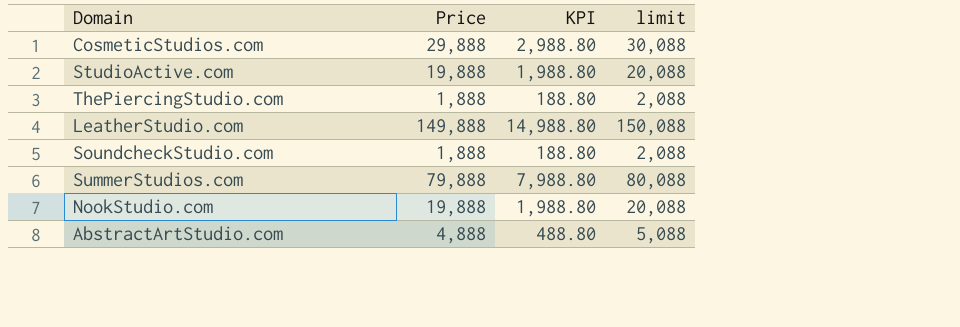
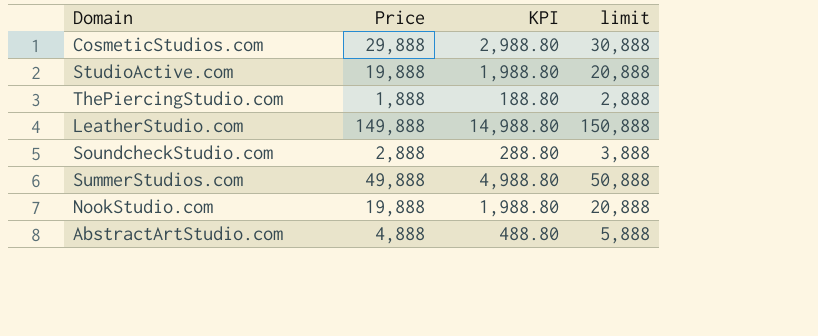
column limit | formula: [Price] + 200 -> [Price] + 1000
SoundcheckStudio.com | Price: 1,888 -> 2,888
SoundcheckStudio.com | KPI: 188.80 -> 288.80
SummerStudios.com | Price: 79,888 -> 49,888
SummerStudios.com | KPI: 7,988.80 -> 4,988.80

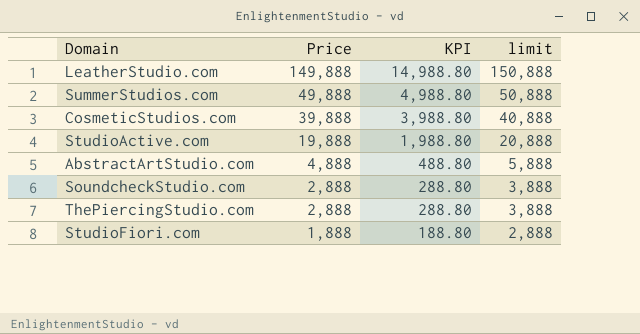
row order: none -> Price descending
row NookStudio.com: 19,888 | 1,988.80 | 20,888 -> none
CosmeticStudios.com | Price: 29,888 -> 39,888
CosmeticStudios.com | KPI: 2,988.80 -> 3,988.80
CosmeticStudios.com | limit: 30,888 -> 40,888
ThePiercingStudio.com | Price: 1,888 -> 2,888
ThePiercingStudio.com | KPI: 188.80 -> 288.80
ThePiercingStudio.com | limit: 2,888 -> 3,888
row StudioFiori.com: none -> 1,888 | 188.80 | 2,888

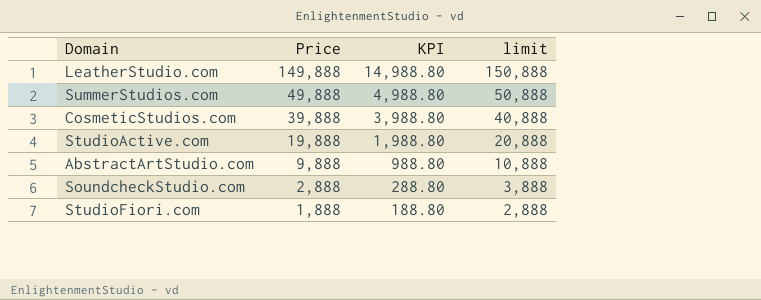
row ThePiercingStudio.com: 2,888 | 288.80 | 3,888 -> none
AbstractArtStudio.com | Price: 4,888 -> 9,888
AbstractArtStudio.com | KPI: 488.80 -> 988.80
AbstractArtStudio.com | limit: 5,888 -> 10,888

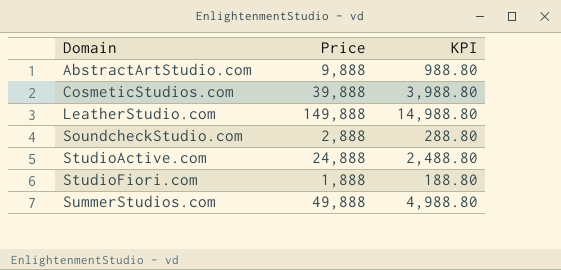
row order: Price descending -> Domain ascending
column limit | formula: [Price] + 1000 -> none
StudioActive.com | Price: 19,888 -> 24,888
StudioActive.com | KPI: 1,988.80 -> 2,488.80

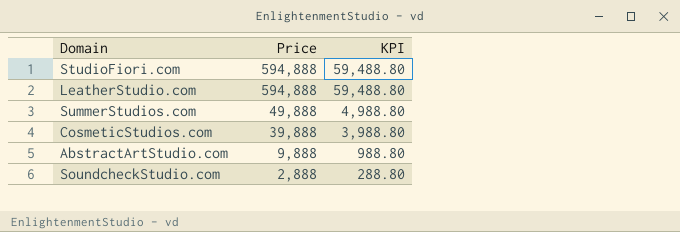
row order: Domain ascending -> Price descending
row StudioActive.com: 24,888 | 2,488.80 -> none
StudioFiori.com | Price: 1,888 -> 594,888
StudioFiori.com | KPI: 188.80 -> 59,488.80
LeatherStudio.com | Price: 149,888 -> 594,888
LeatherStudio.com | KPI: 14,988.80 -> 59,488.80

